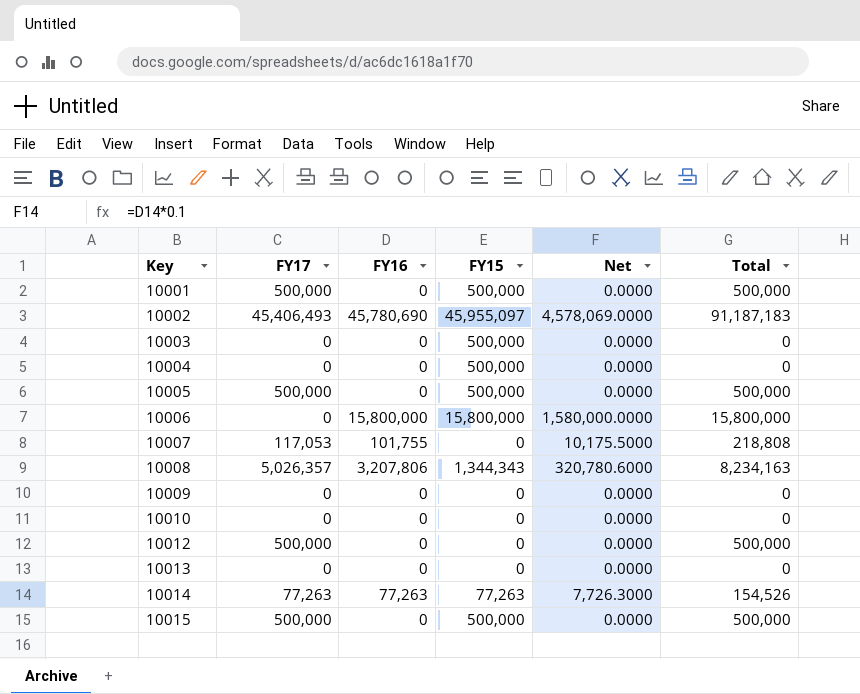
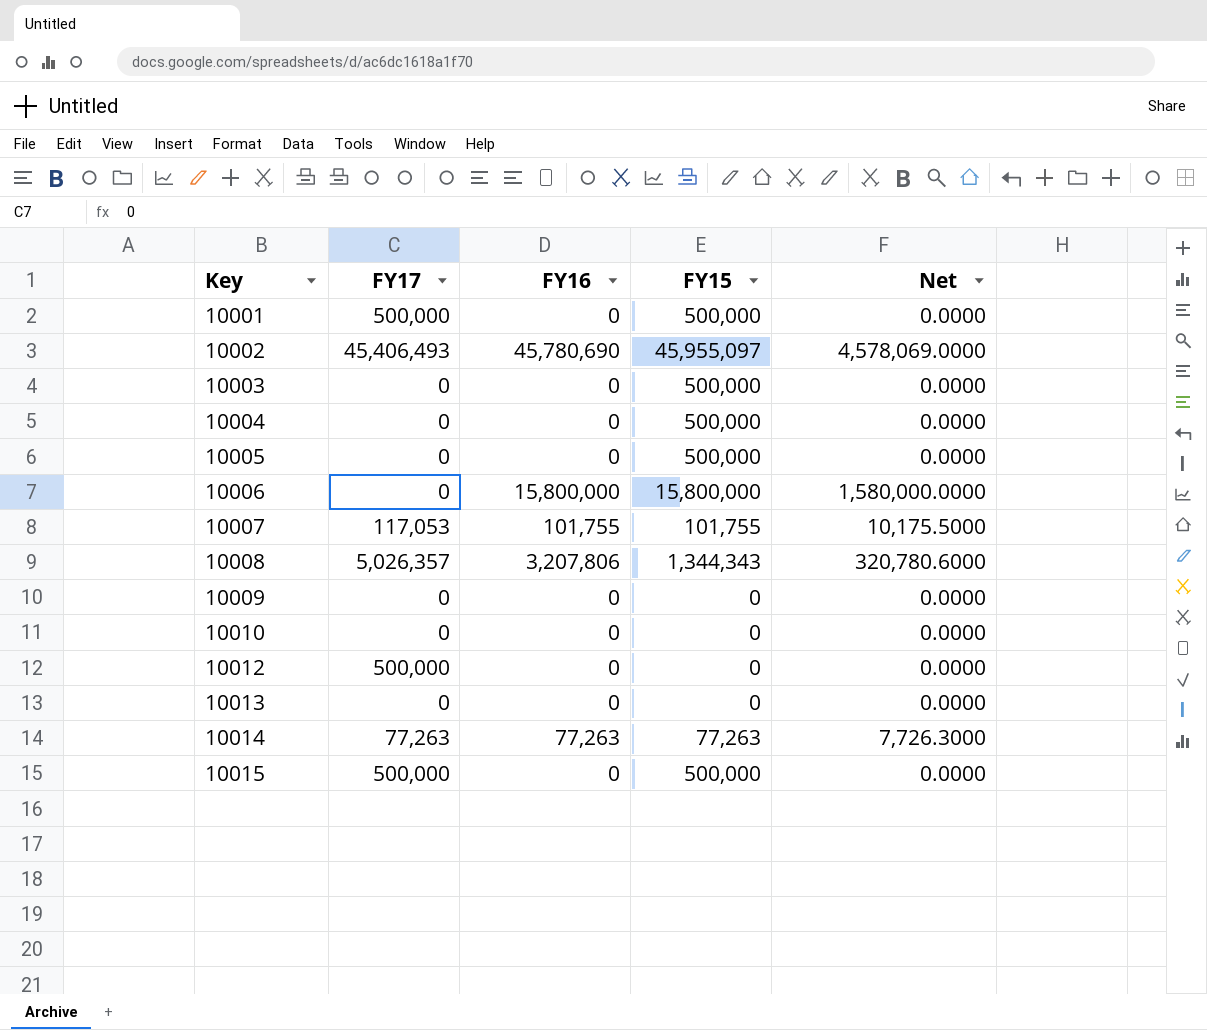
column Total | formula: [FY17] + [FY16] -> none
10005 | FY17: 500,000 -> 0
10007 | FY15: 0 -> 101,755

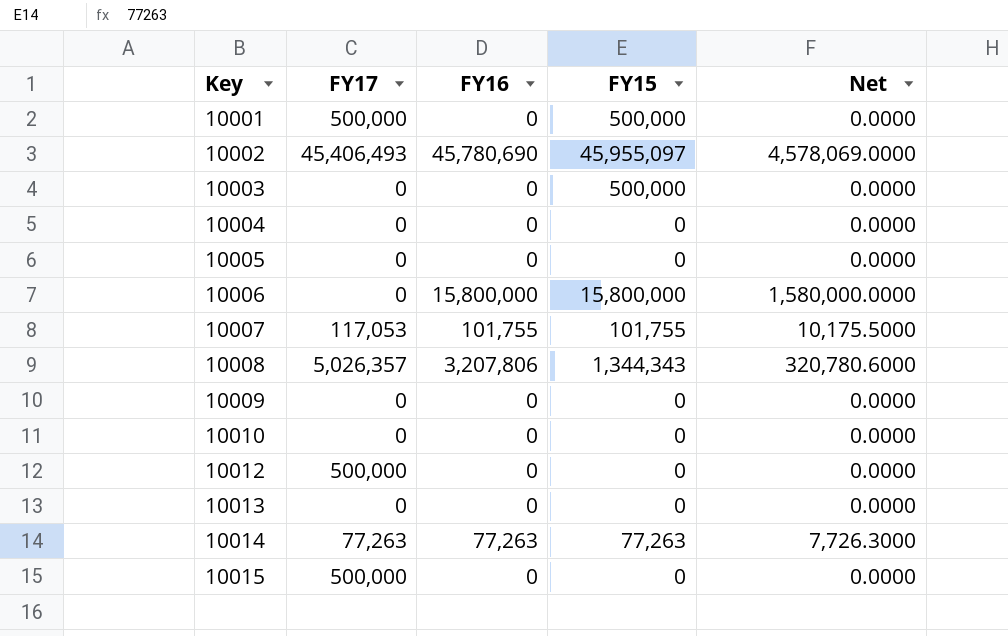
10004 | FY15: 500,000 -> 0
10005 | FY15: 500,000 -> 0
10015 | FY15: 500,000 -> 0

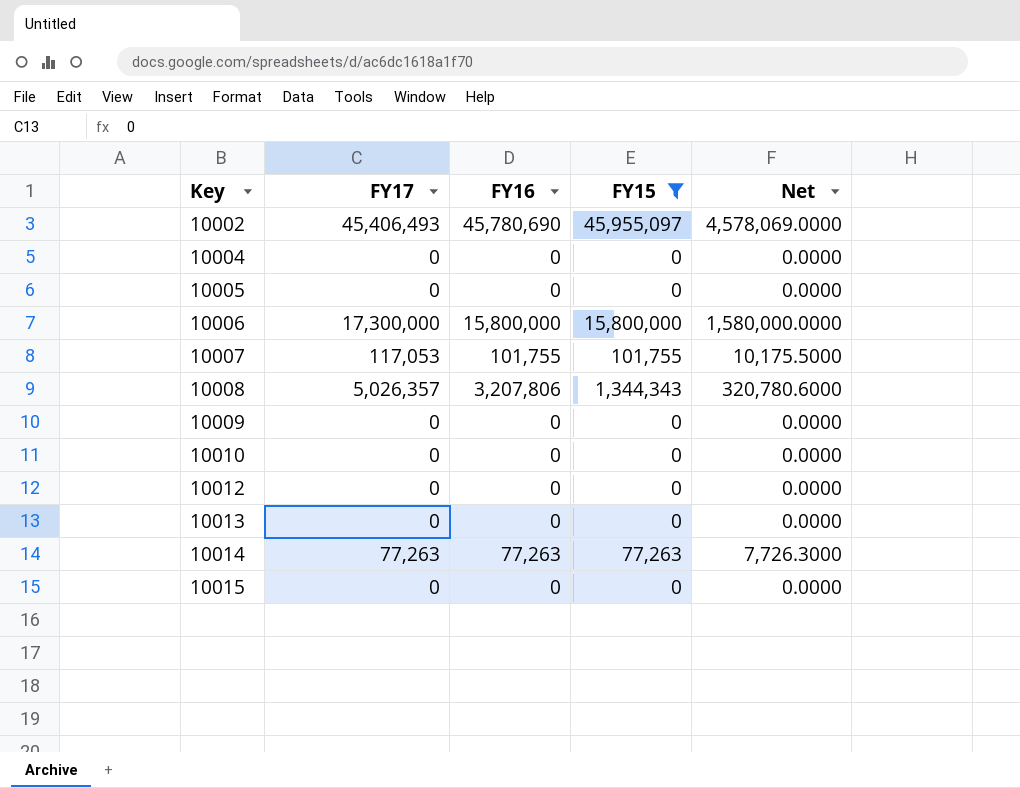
filter: none -> FY15 != 500,000
10006 | FY17: 0 -> 17,300,000
10012 | FY17: 500,000 -> 0
10015 | FY17: 500,000 -> 0

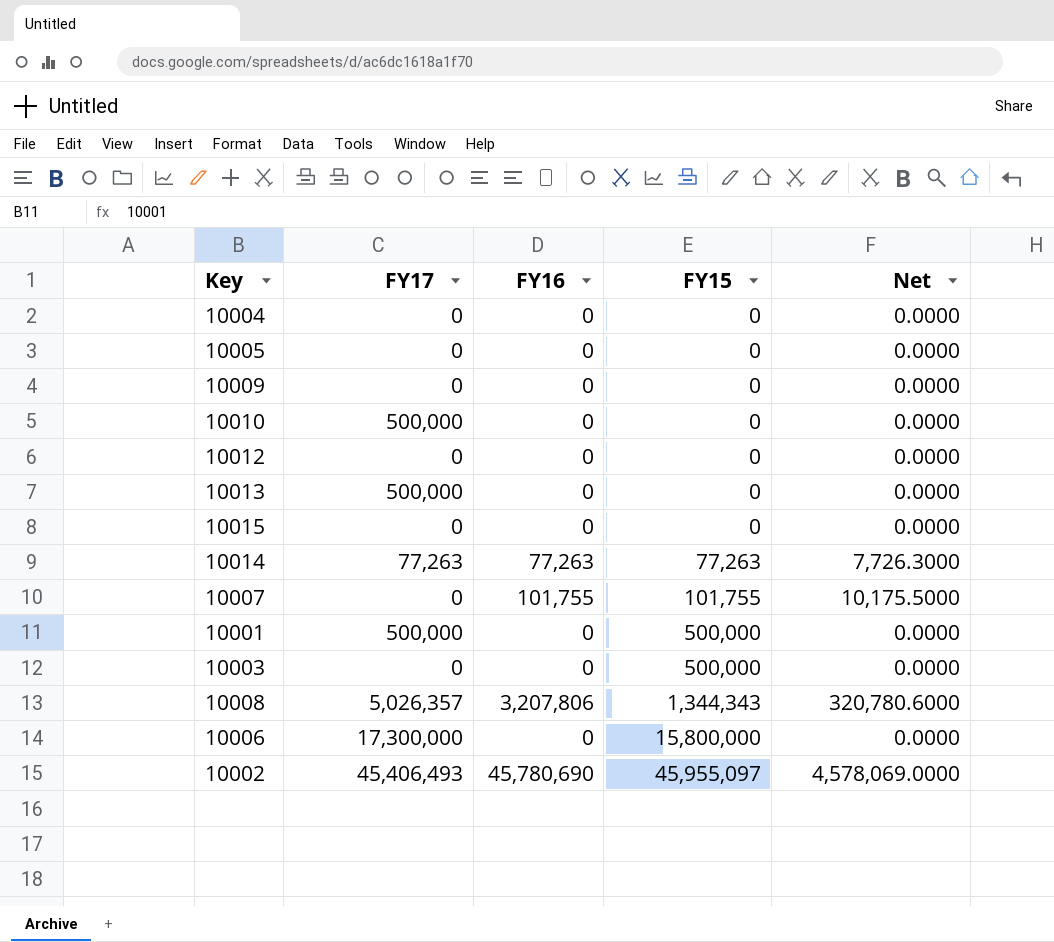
filter: FY15 != 500,000 -> none
row order: Key ascending -> FY15 ascending
10010 | FY17: 0 -> 500,000
10013 | FY17: 0 -> 500,000
10007 | FY17: 117,053 -> 0
10006 | FY16: 15,800,000 -> 0
10006 | Net: 1,580,000.0000 -> 0.0000

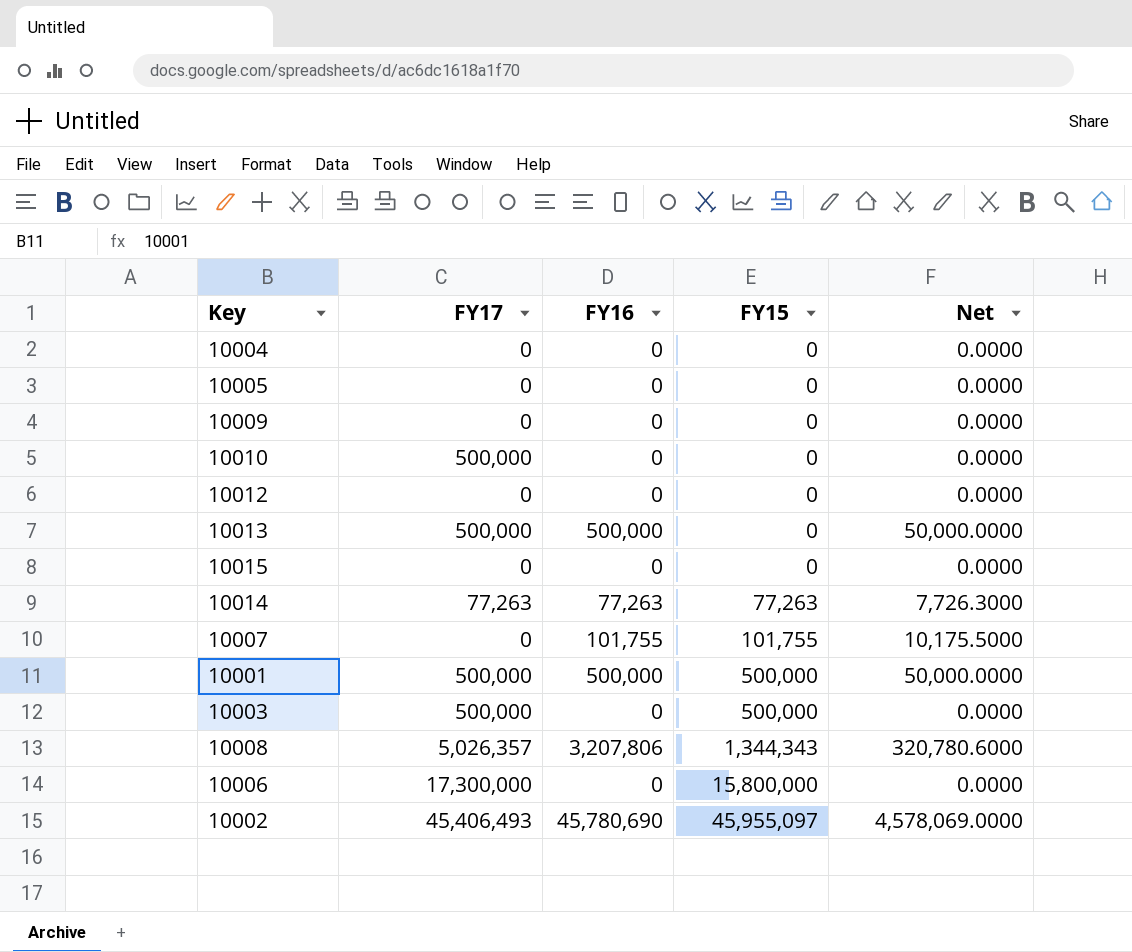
10013 | FY16: 0 -> 500,000
10013 | Net: 0.0000 -> 50,000.0000
10001 | FY16: 0 -> 500,000
10001 | Net: 0.0000 -> 50,000.0000
10003 | FY17: 0 -> 500,000

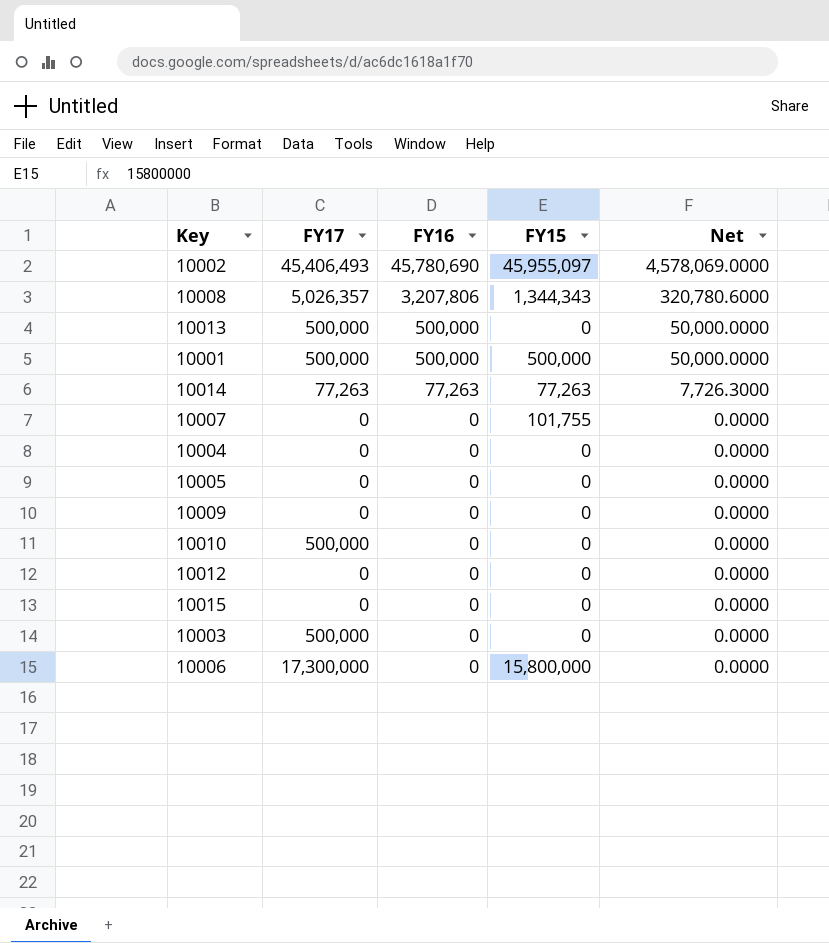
row order: FY15 ascending -> FY16 descending
10007 | FY16: 101,755 -> 0
10007 | Net: 10,175.5000 -> 0.0000
10003 | FY15: 500,000 -> 0

